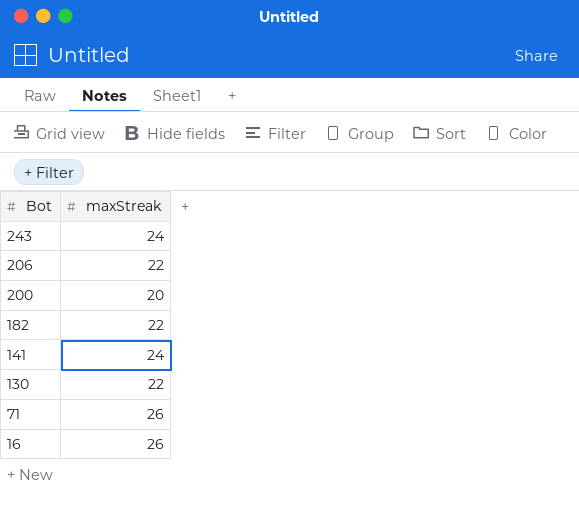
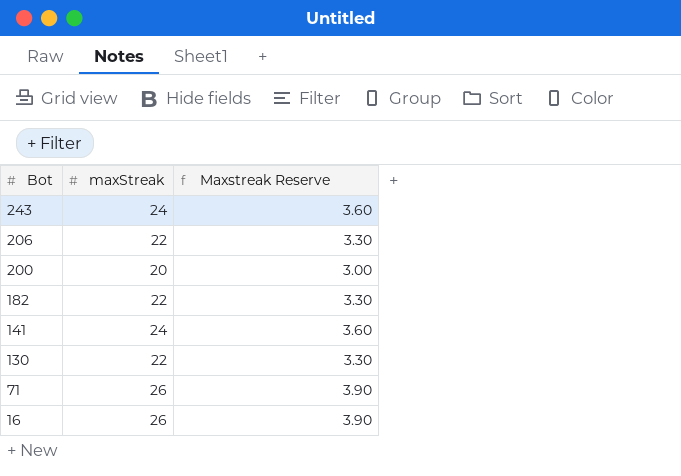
column Maxstreak Reserve | formula: none -> [maxStreak] * 0.15

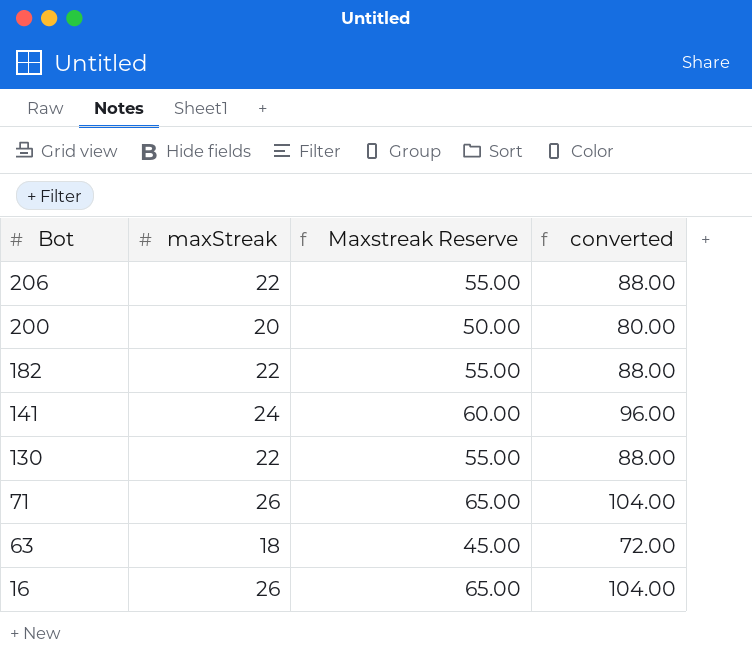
column Maxstreak Reserve | formula: [maxStreak] * 0.15 -> [maxStreak] * 2.5
column converted | formula: none -> [maxStreak] * 4
row 243: 24 | 3.60 -> none
row 63: none -> 18 | 45.00 | 72.00

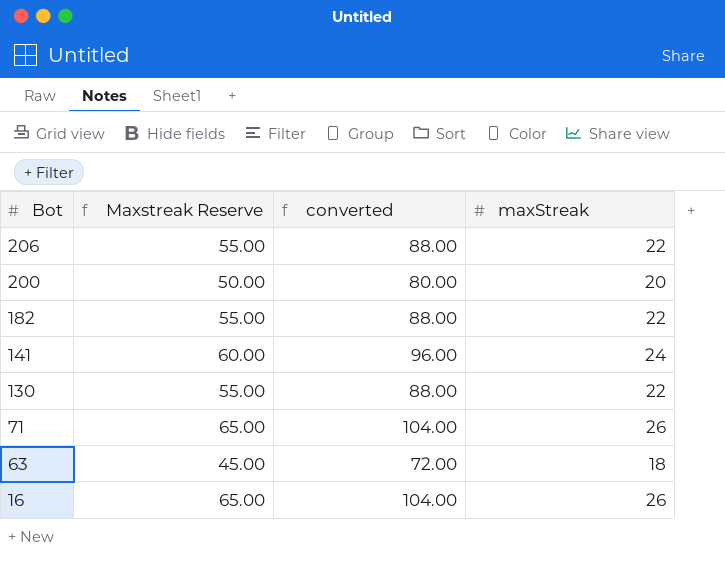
column maxStreak | position: 2 -> 4

